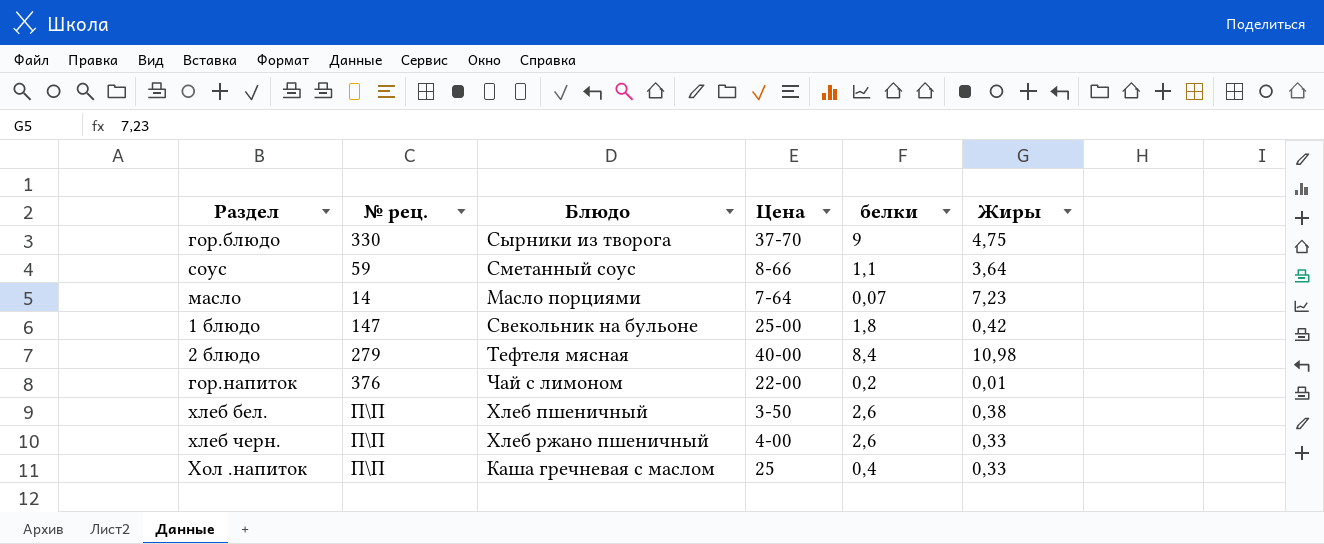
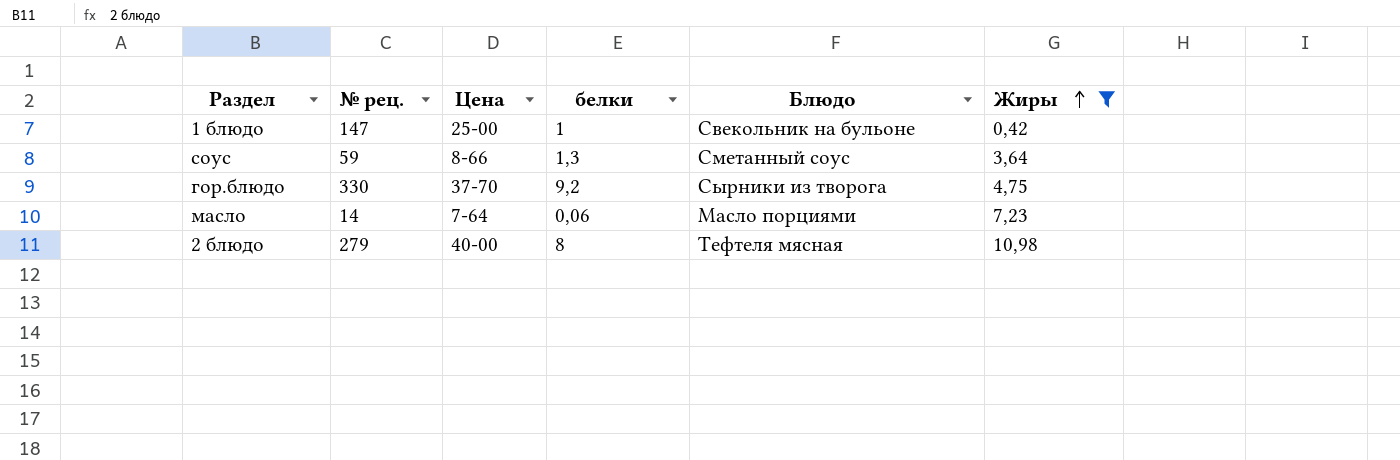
filter: none -> Жиры >= 0,42
row order: none -> Жиры ascending
column Блюдо | position: 3 -> 5
1 блюдо | белки: 1,8 -> 1
соус | белки: 1,1 -> 1,3
гор.блюдо | белки: 9 -> 9,2
масло | белки: 0,07 -> 0,06
2 блюдо | белки: 8,4 -> 8

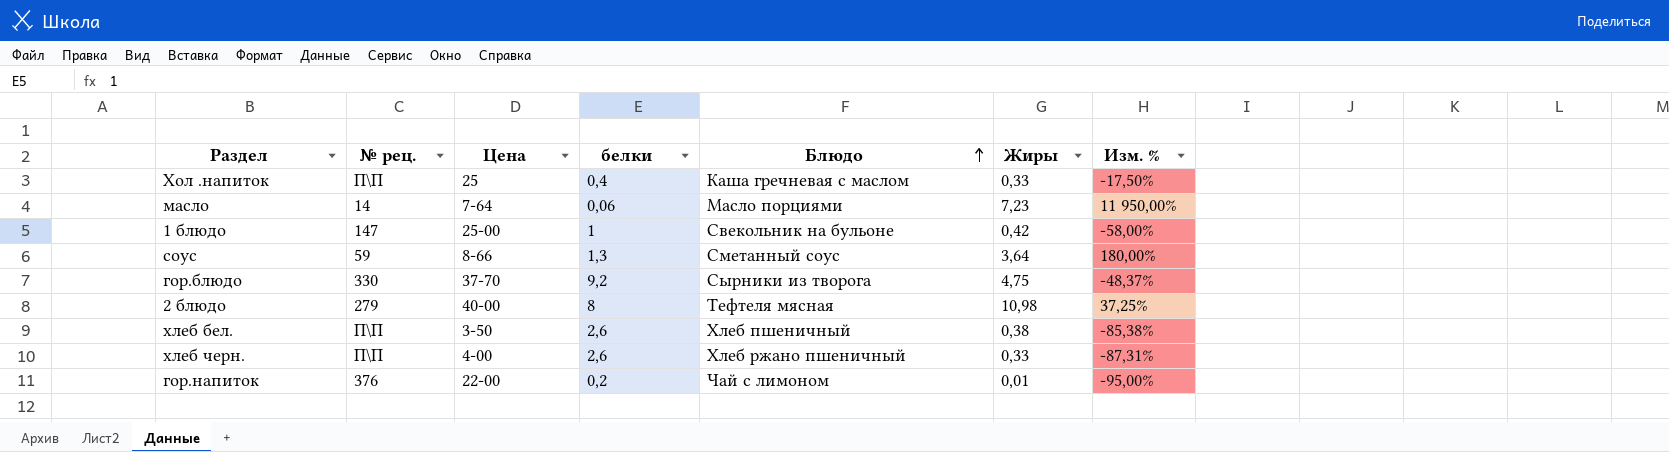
filter: Жиры >= 0,42 -> none
row order: Жиры ascending -> Блюдо ascending
column Изм. % | formula: none -> ([Жиры] - [белки]) / [белки]

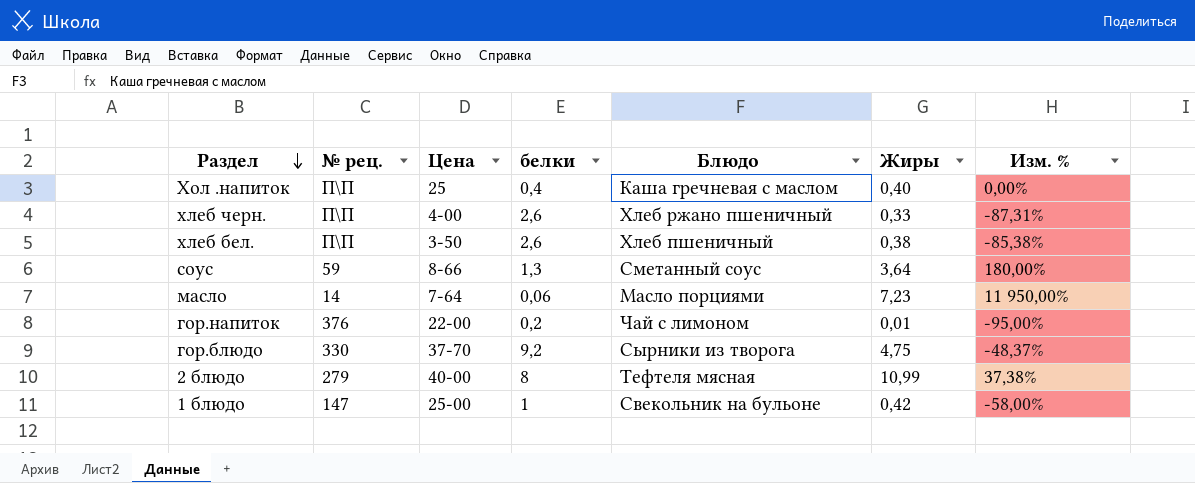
row order: Блюдо ascending -> Раздел descending
Хол .напиток | Жиры: 0,33 -> 0,40
Хол .напиток | Изм. %: -17,50% -> 0,00%
2 блюдо | Жиры: 10,98 -> 10,99
2 блюдо | Изм. %: 37,25% -> 37,38%

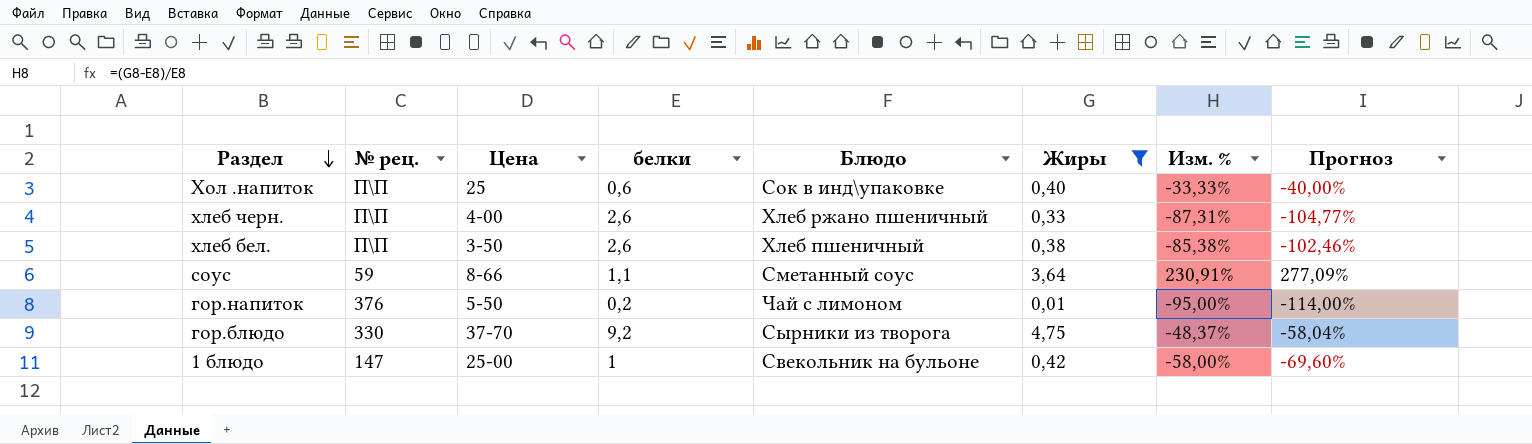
filter: none -> Жиры <= 4,75
column Прогноз | formula: none -> [Изм. %] * 1,2
Хол .напиток | белки: 0,4 -> 0,6
Хол .напиток | Блюдо: Каша гречневая с маслом -> Сок в инд\упаковке
Хол .напиток | Изм. %: 0,00% -> -33,33%
соус | белки: 1,3 -> 1,1
соус | Изм. %: 180,00% -> 230,91%
гор.напиток | Цена: 22-00 -> 5-50

